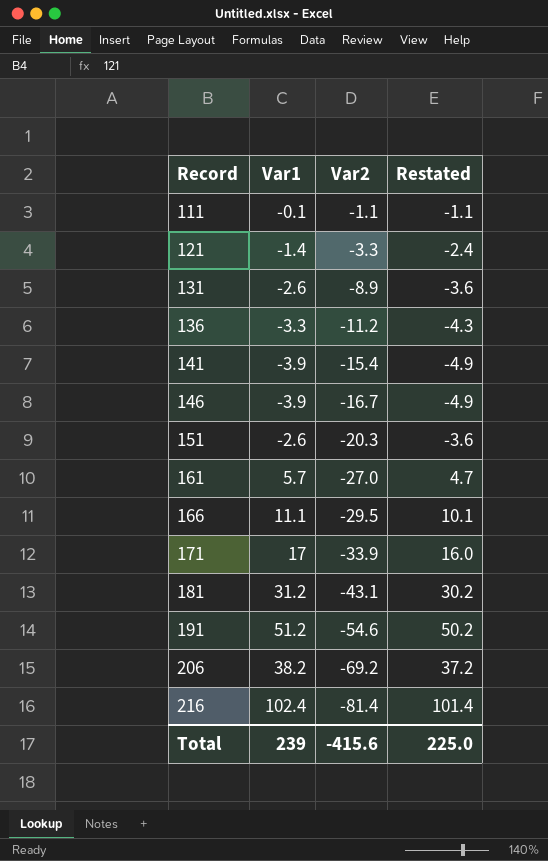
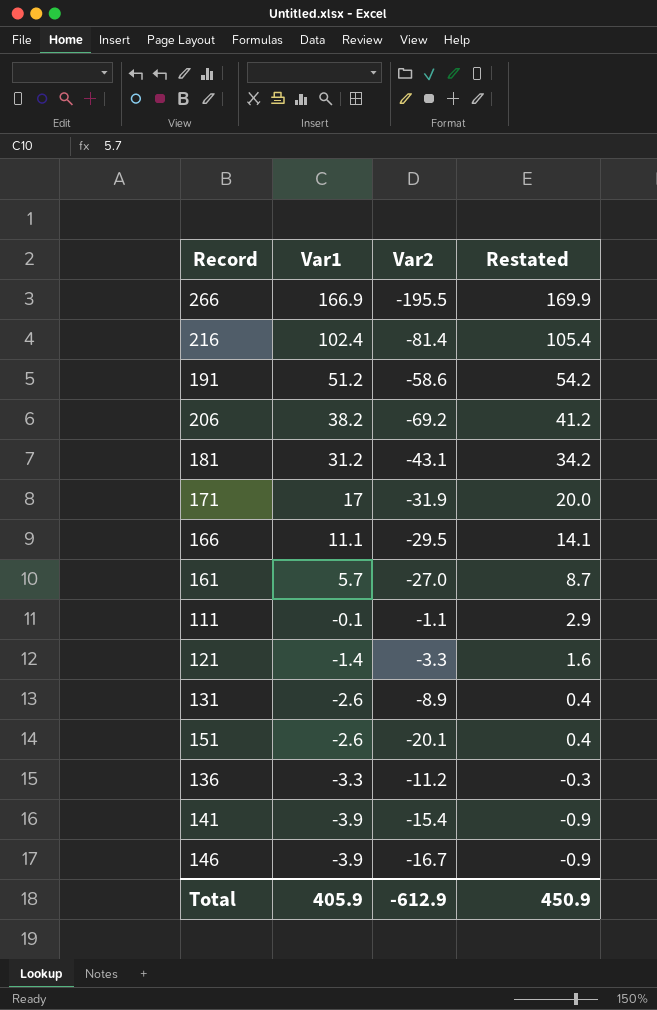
row order: Record ascending -> Var1 descending
column Restated | formula: [Var1] - 1 -> [Var1] + 3
row 266: none -> 166.9 | -195.5 | 169.9
191 | Var2: -54.6 -> -58.6
171 | Var2: -33.9 -> -31.9
151 | Var2: -20.3 -> -20.1
Total | Var1: 239 -> 405.9
Total | Var2: -415.6 -> -612.9
Total | Restated: 225.0 -> 450.9

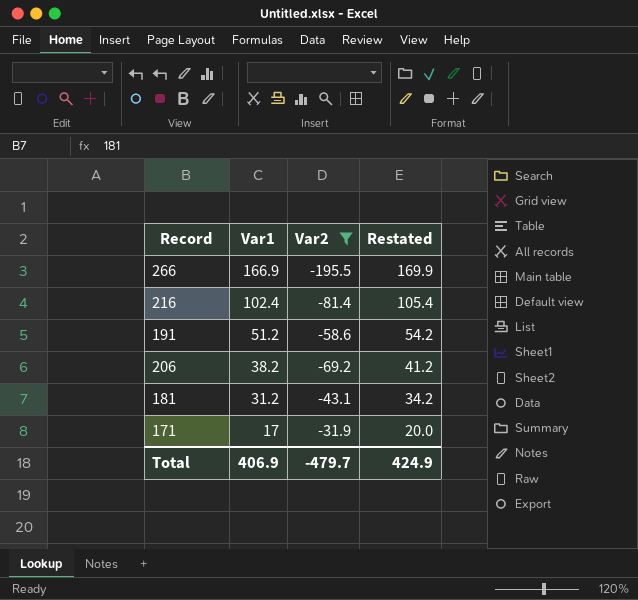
filter: none -> Var2 <= -31.9
Total | Var1: 405.9 -> 406.9
Total | Var2: -612.9 -> -479.7
Total | Restated: 450.9 -> 424.9

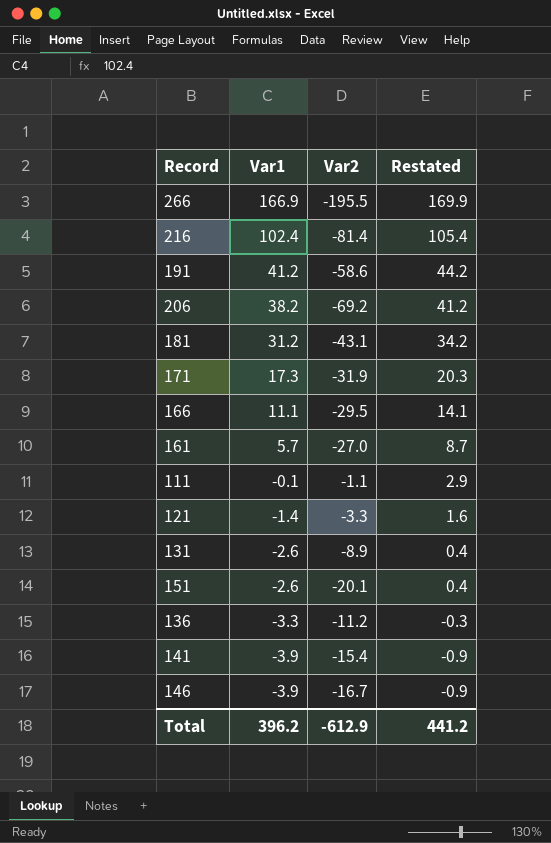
filter: Var2 <= -31.9 -> none
191 | Var1: 51.2 -> 41.2
191 | Restated: 54.2 -> 44.2
171 | Var1: 17 -> 17.3
171 | Restated: 20.0 -> 20.3
Total | Var1: 406.9 -> 396.2
Total | Var2: -479.7 -> -612.9
Total | Restated: 424.9 -> 441.2

